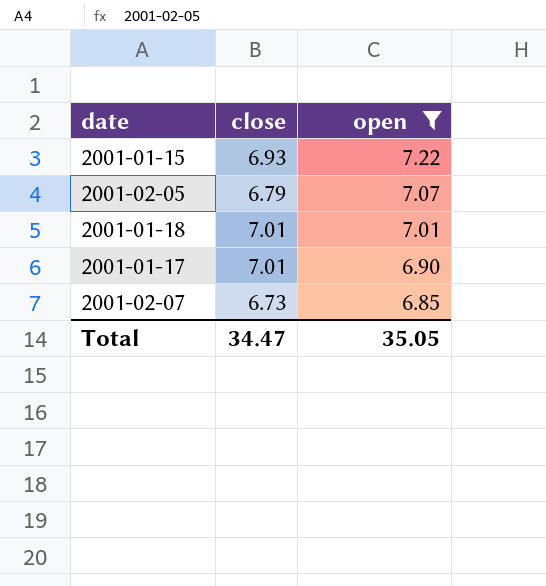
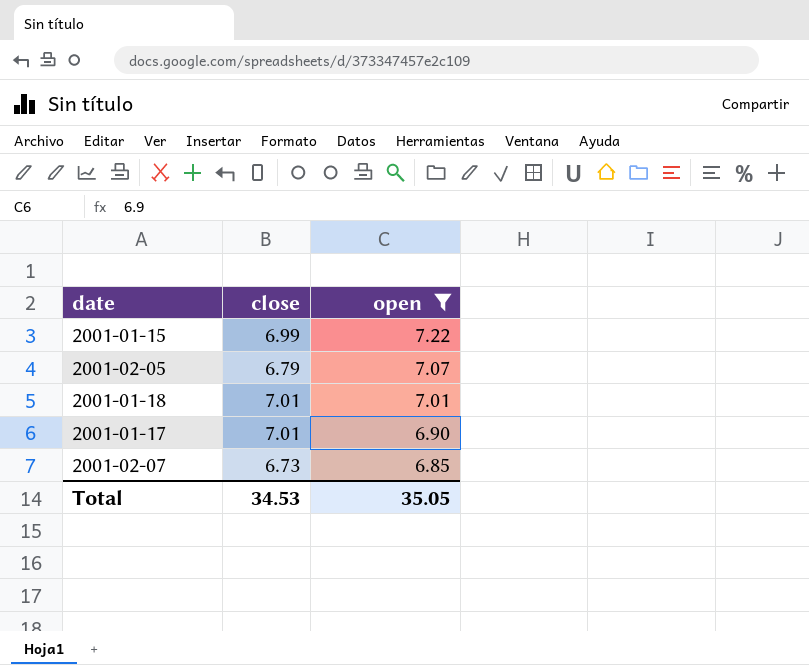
2001-01-15 | close: 6.93 -> 6.99
Total | close: 34.47 -> 34.53

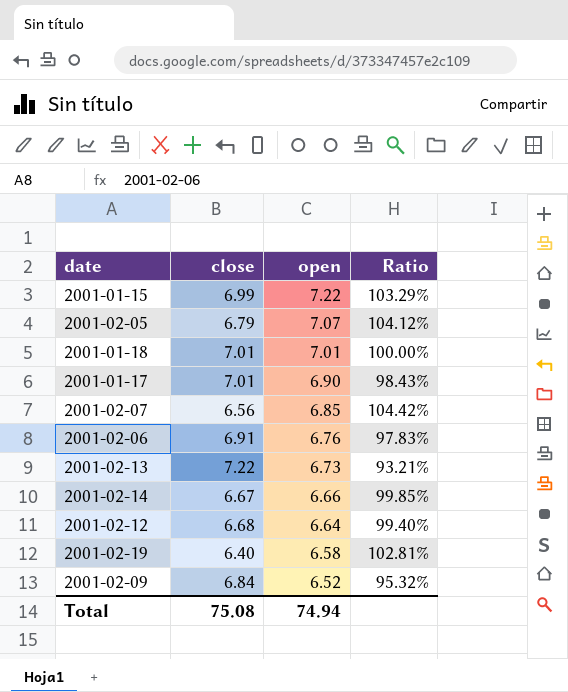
filter: open >= 6.85 -> none
column Ratio | formula: none -> [open] / [close]
2001-02-07 | close: 6.73 -> 6.56
Total | close: 34.53 -> 75.08
Total | open: 35.05 -> 74.94

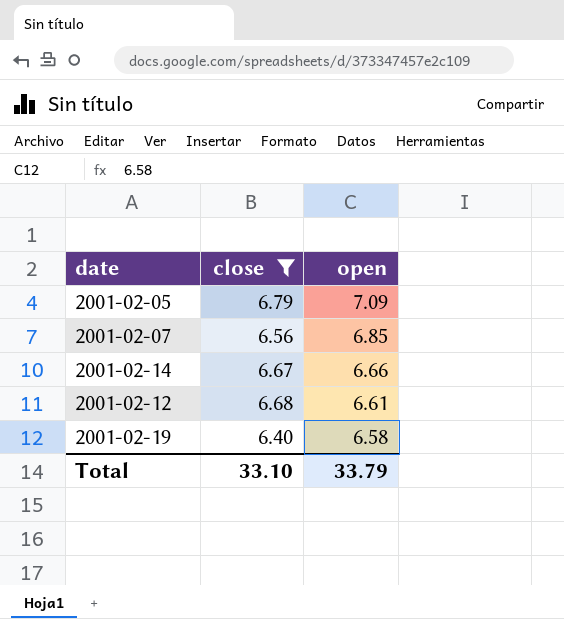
filter: none -> close <= 6.79
column Ratio | formula: [open] / [close] -> none
2001-02-05 | open: 7.07 -> 7.09
2001-02-12 | open: 6.64 -> 6.61
Total | close: 75.08 -> 33.10
Total | open: 74.94 -> 33.79

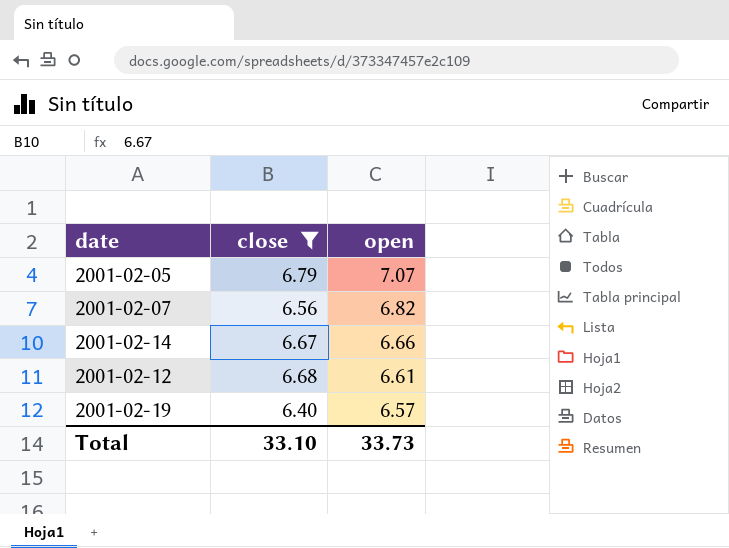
2001-02-05 | open: 7.09 -> 7.07
2001-02-07 | open: 6.85 -> 6.82
2001-02-19 | open: 6.58 -> 6.57
Total | open: 33.79 -> 33.73

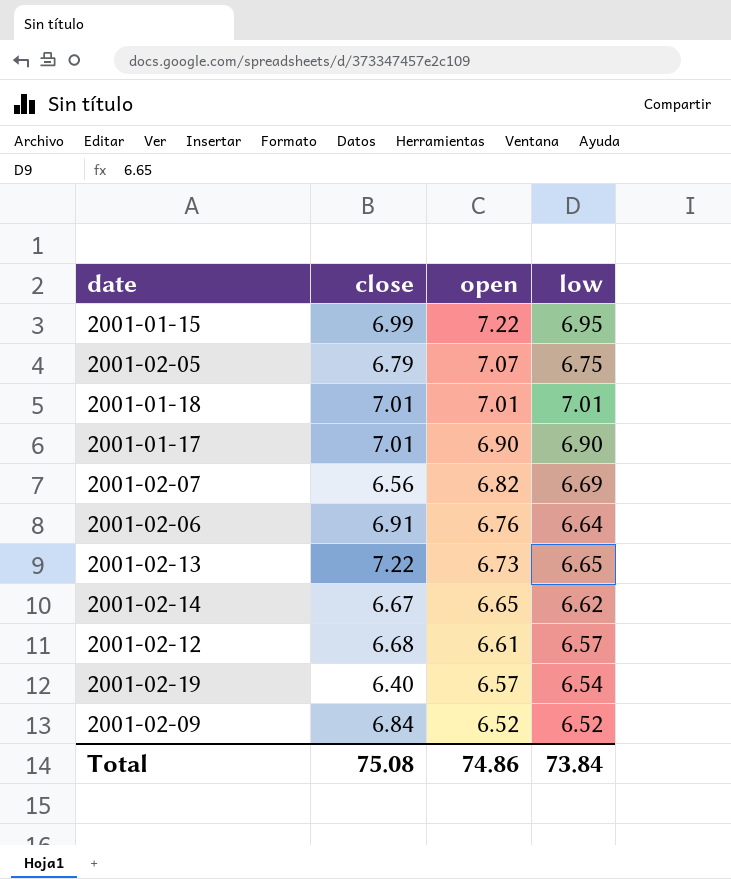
filter: close <= 6.79 -> none
column low | position: none -> 4
2001-02-14 | open: 6.66 -> 6.65
Total | close: 33.10 -> 75.08
Total | open: 33.73 -> 74.86

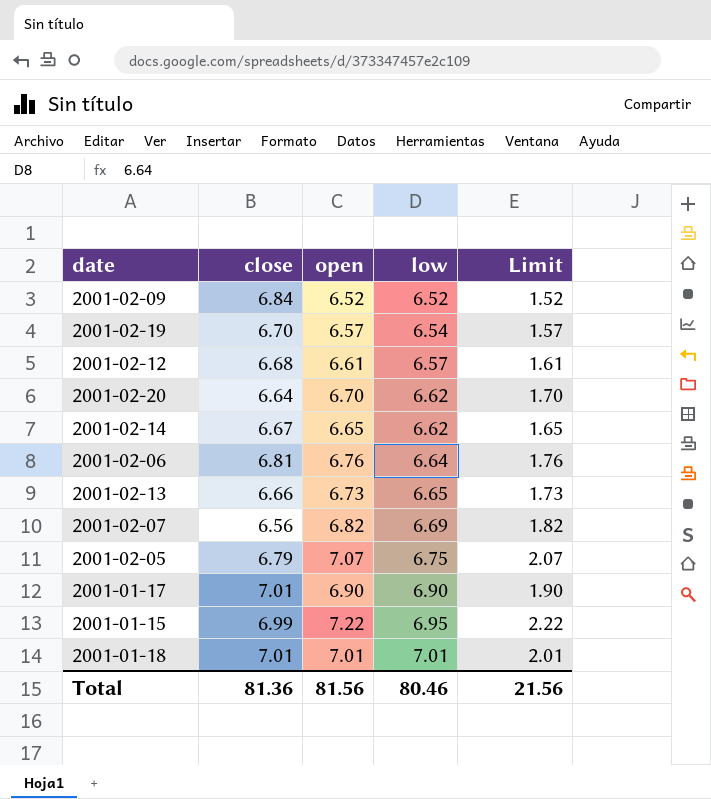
row order: open descending -> low ascending
column Limit | formula: none -> [open] - 5
2001-02-19 | close: 6.40 -> 6.70
row 2001-02-20: none -> 6.64 | 6.70 | 6.62 | 1.70
2001-02-06 | close: 6.91 -> 6.81
2001-02-13 | close: 7.22 -> 6.66
Total | close: 75.08 -> 81.36
Total | open: 74.86 -> 81.56
Total | low: 73.84 -> 80.46

